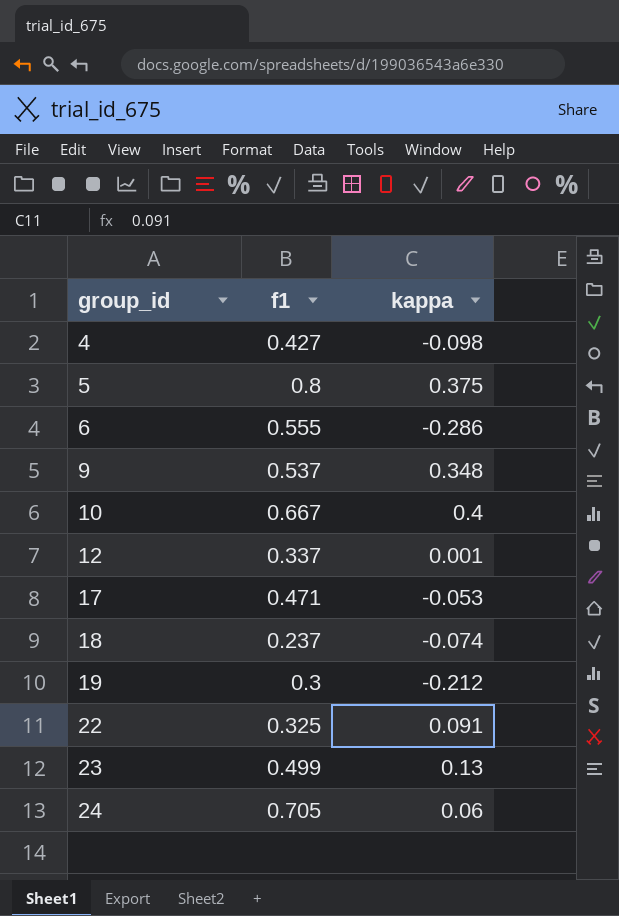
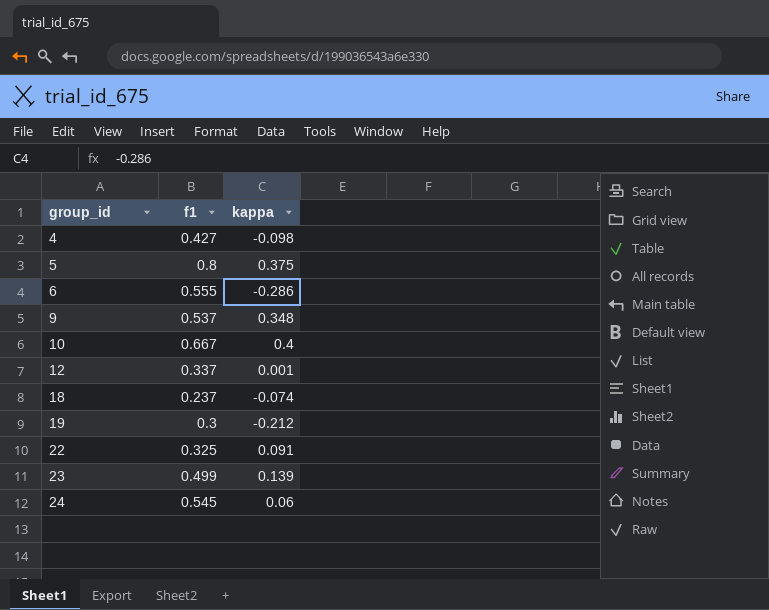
row 17: 0.471 | -0.053 -> none
23 | kappa: 0.13 -> 0.139
24 | f1: 0.705 -> 0.545

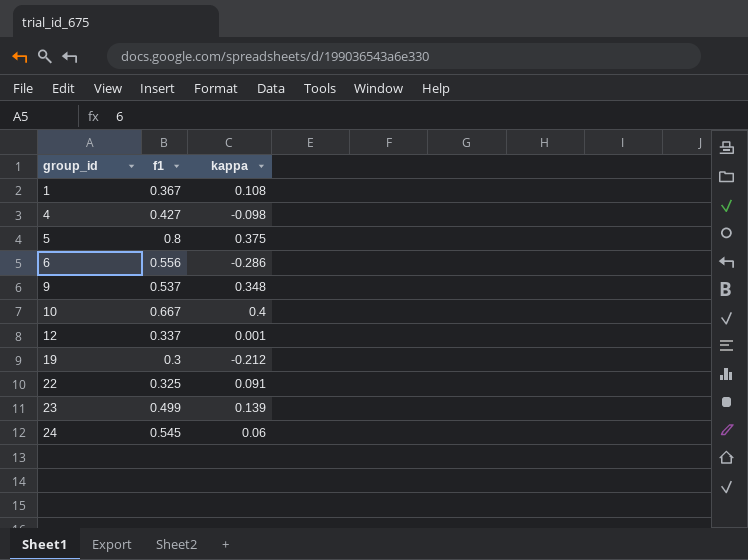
row 18: 0.237 | -0.074 -> none
row 1: none -> 0.367 | 0.108
6 | f1: 0.555 -> 0.556

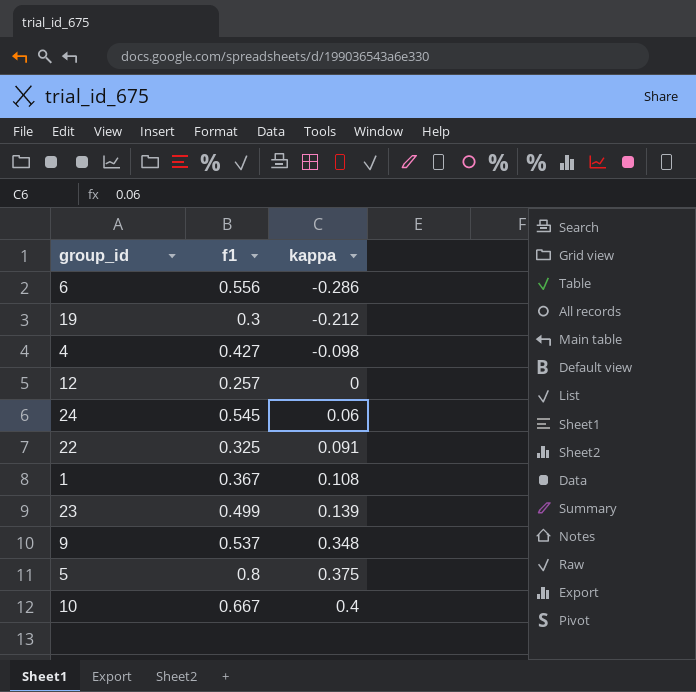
row order: group_id ascending -> kappa ascending
12 | f1: 0.337 -> 0.257
12 | kappa: 0.001 -> 0

